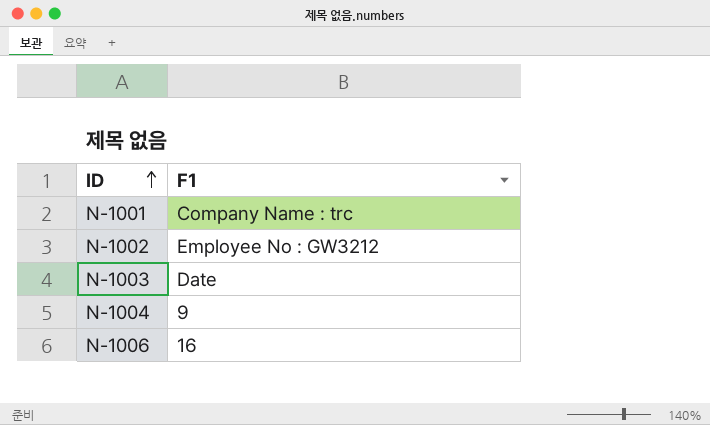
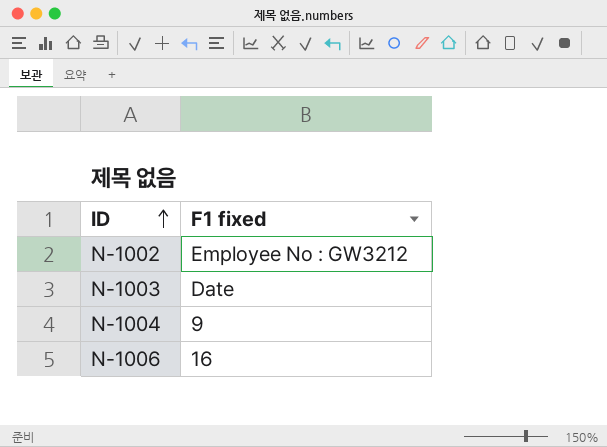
column name: F1 -> F1 fixed
row N-1001: Company Name : trc -> none

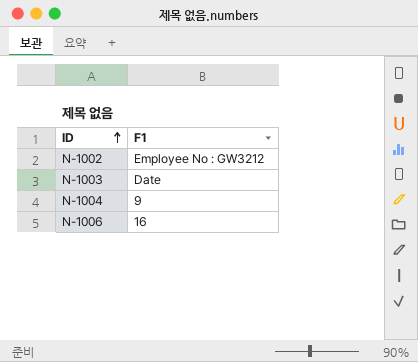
column name: F1 fixed -> F1

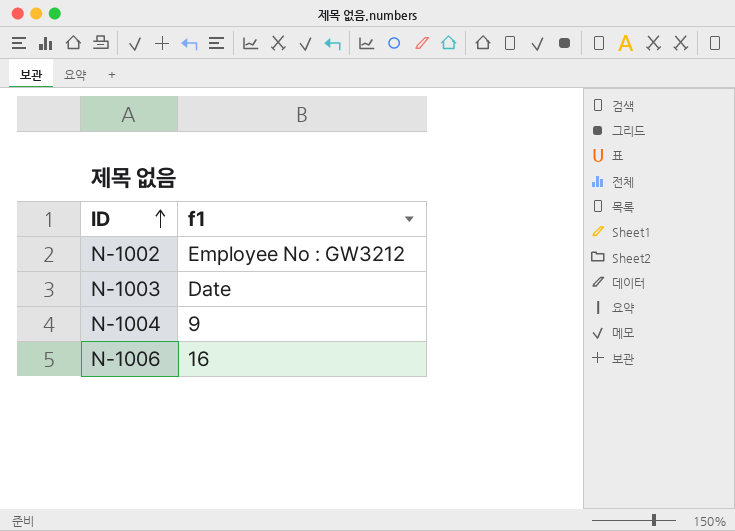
column name: F1 -> f1

